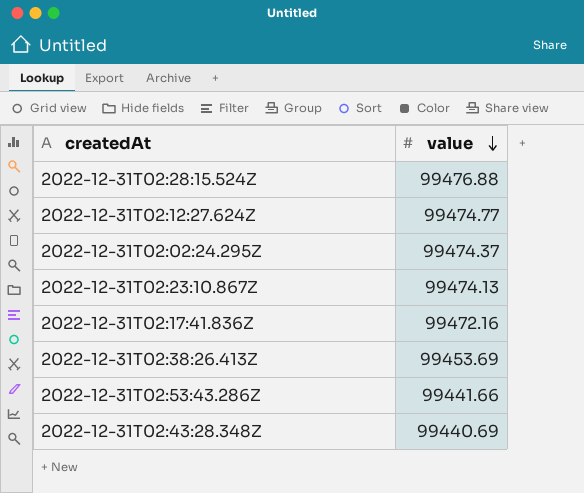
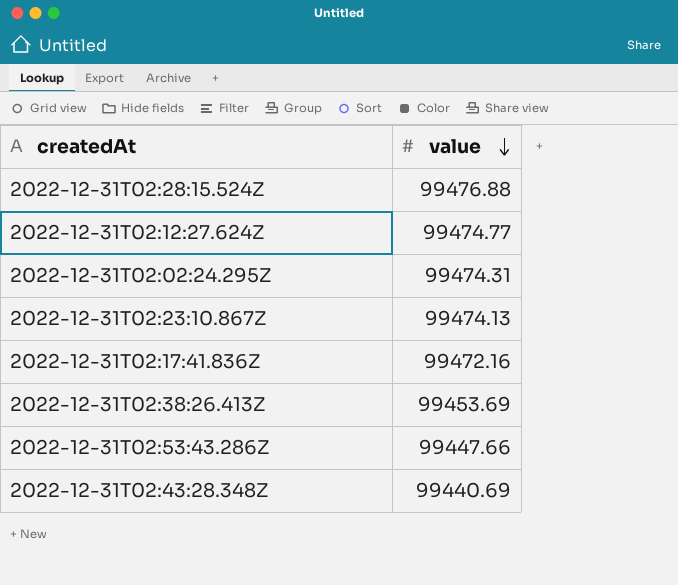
2022-12-31T02:02:24.295Z | value: 99474.37 -> 99474.31
2022-12-31T02:53:43.286Z | value: 99441.66 -> 99447.66

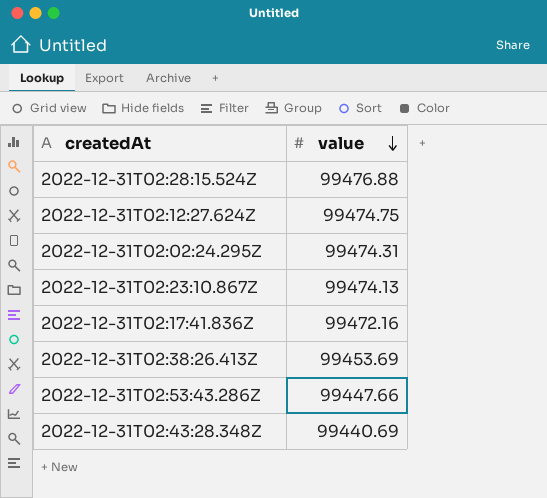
2022-12-31T02:12:27.624Z | value: 99474.77 -> 99474.75

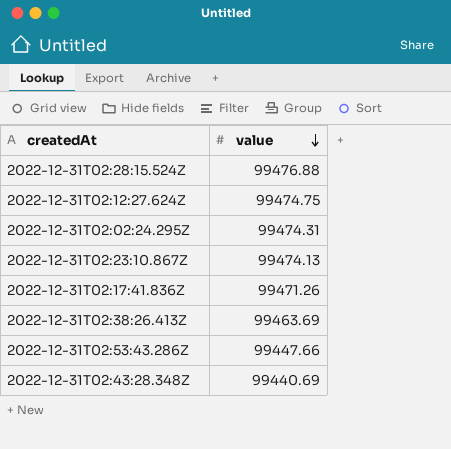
2022-12-31T02:17:41.836Z | value: 99472.16 -> 99471.26
2022-12-31T02:38:26.413Z | value: 99453.69 -> 99463.69

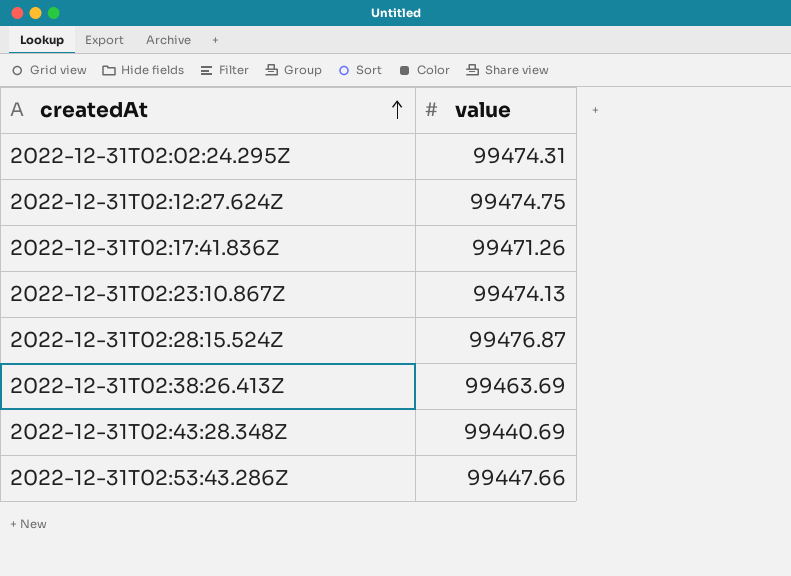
row order: value descending -> createdAt ascending
2022-12-31T02:28:15.524Z | value: 99476.88 -> 99476.87

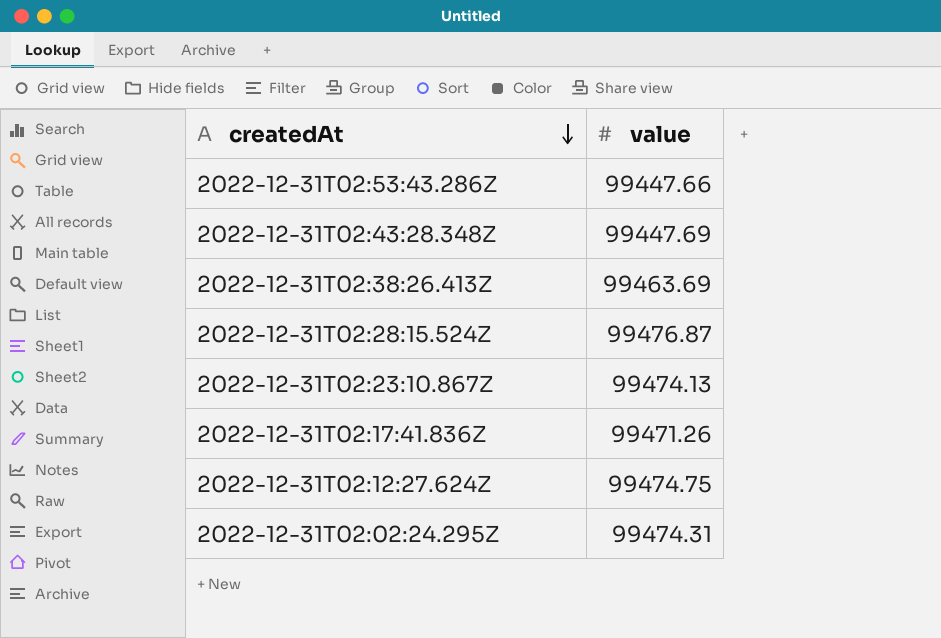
row order: createdAt ascending -> createdAt descending
2022-12-31T02:43:28.348Z | value: 99440.69 -> 99447.69

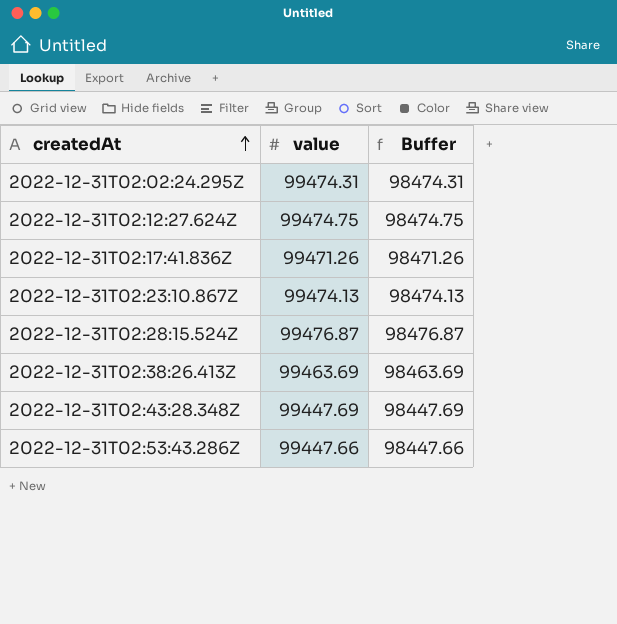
row order: createdAt descending -> createdAt ascending
column Buffer | formula: none -> [value] - 1000

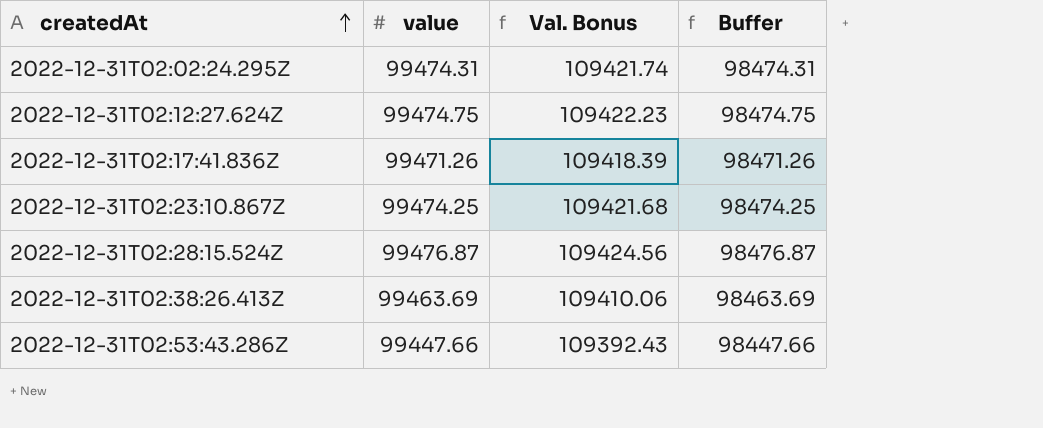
column Val. Bonus | formula: none -> [value] * 1.1
row 2022-12-31T02:43:28.348Z: 99447.69 | 98447.69 -> none
2022-12-31T02:23:10.867Z | value: 99474.13 -> 99474.25
2022-12-31T02:23:10.867Z | Buffer: 98474.13 -> 98474.25

